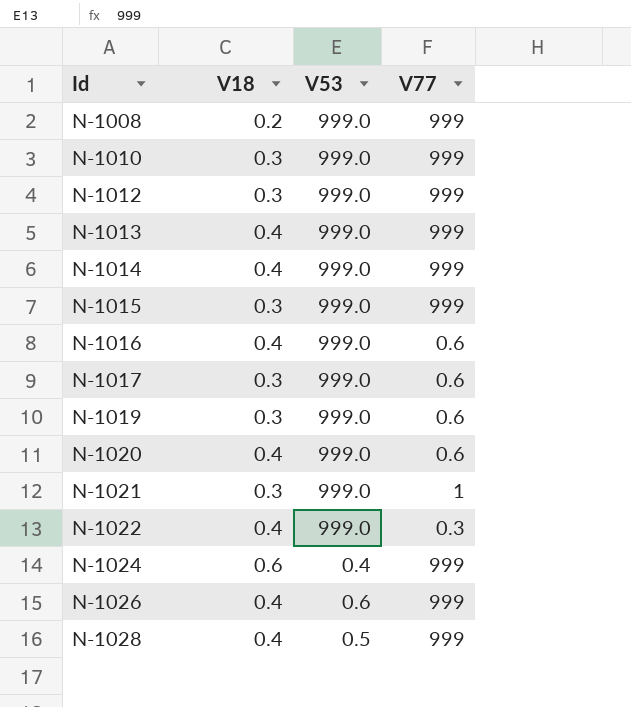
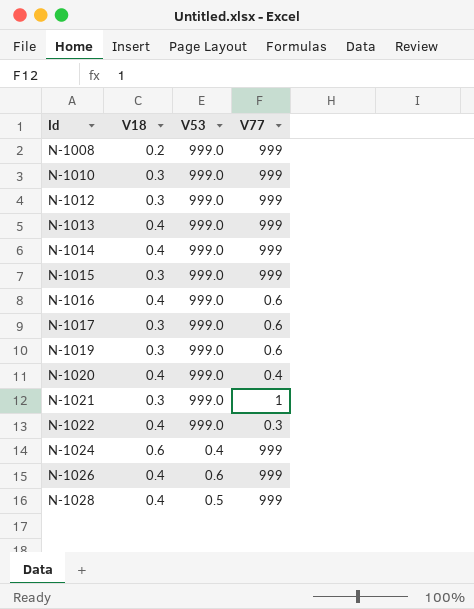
N-1020 | V77: 0.6 -> 0.4

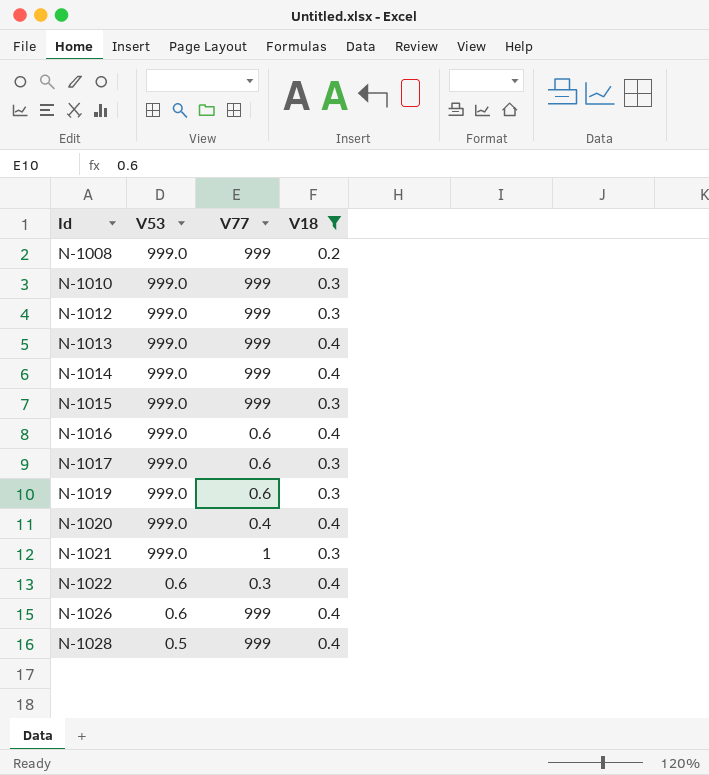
filter: none -> V18 != 0.6
column V18 | position: 2 -> 4
N-1022 | V53: 999.0 -> 0.6

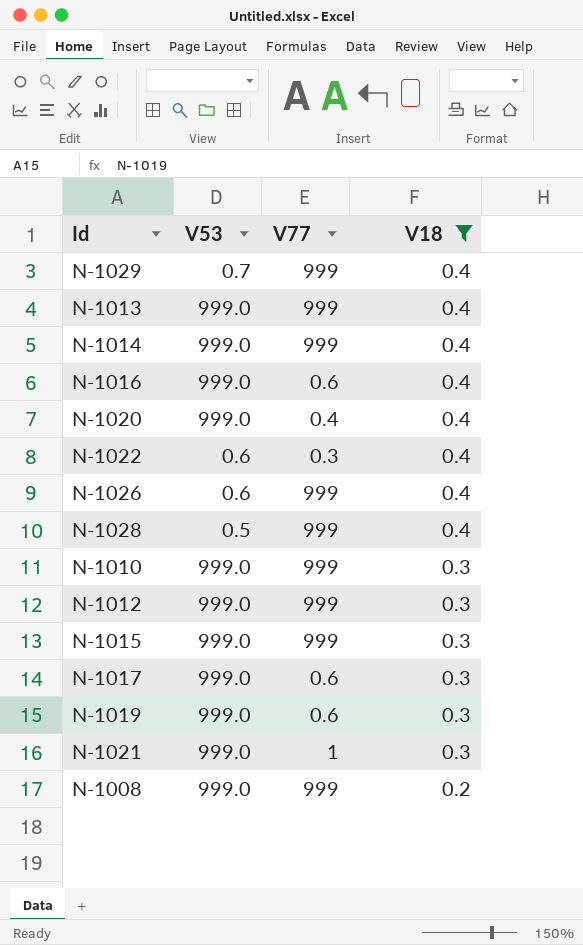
row order: Id ascending -> V18 descending
row N-1029: none -> 0.7 | 999 | 0.4

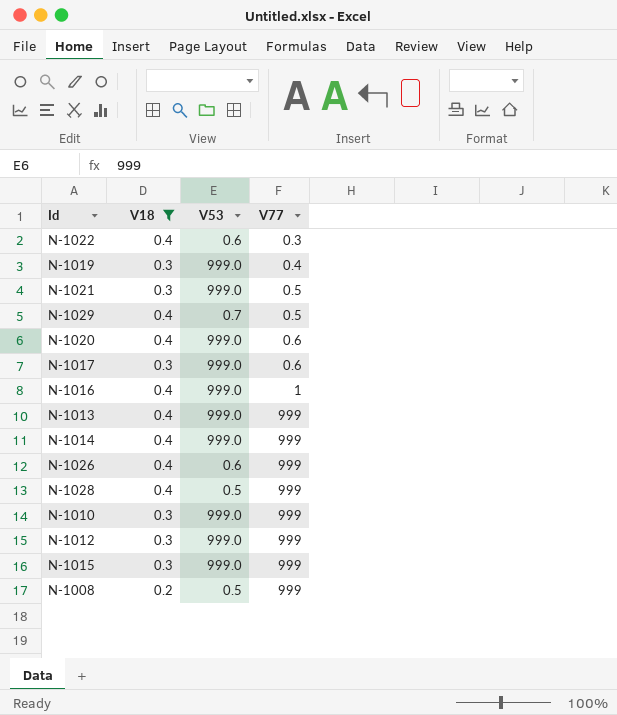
row order: V18 descending -> V77 ascending
column V18 | position: 4 -> 2
N-1019 | V77: 0.6 -> 0.4
N-1021 | V77: 1 -> 0.5
N-1029 | V77: 999 -> 0.5
N-1020 | V77: 0.4 -> 0.6
N-1016 | V77: 0.6 -> 1
N-1008 | V53: 999.0 -> 0.5

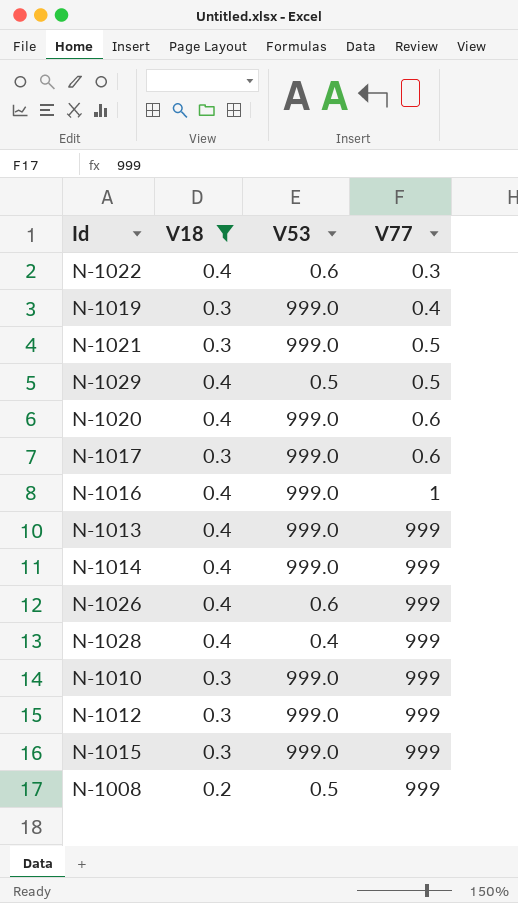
N-1029 | V53: 0.7 -> 0.5
N-1028 | V53: 0.5 -> 0.4

